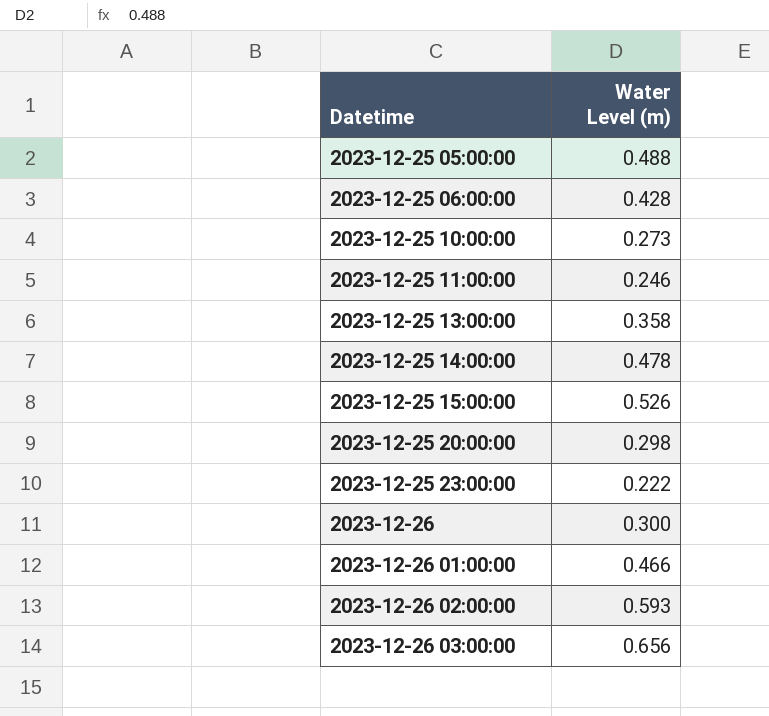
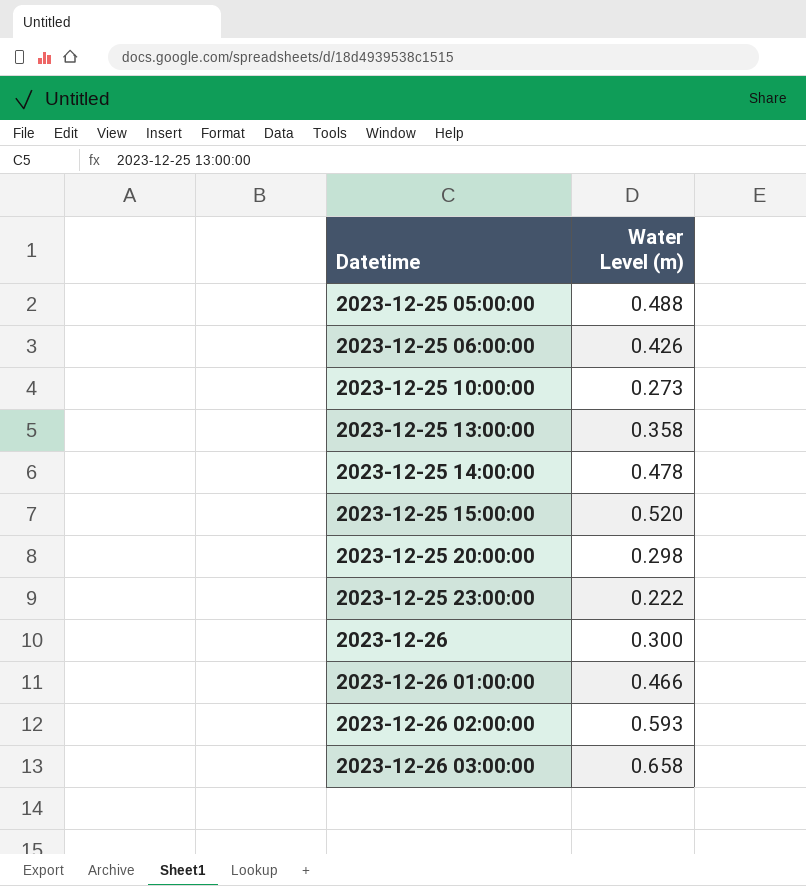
row 2023-12-25 11:00:00: 0.246 -> none
2023-12-25 06:00:00 | Water Level (m): 0.428 -> 0.426
2023-12-25 15:00:00 | Water Level (m): 0.526 -> 0.520
2023-12-26 03:00:00 | Water Level (m): 0.656 -> 0.658

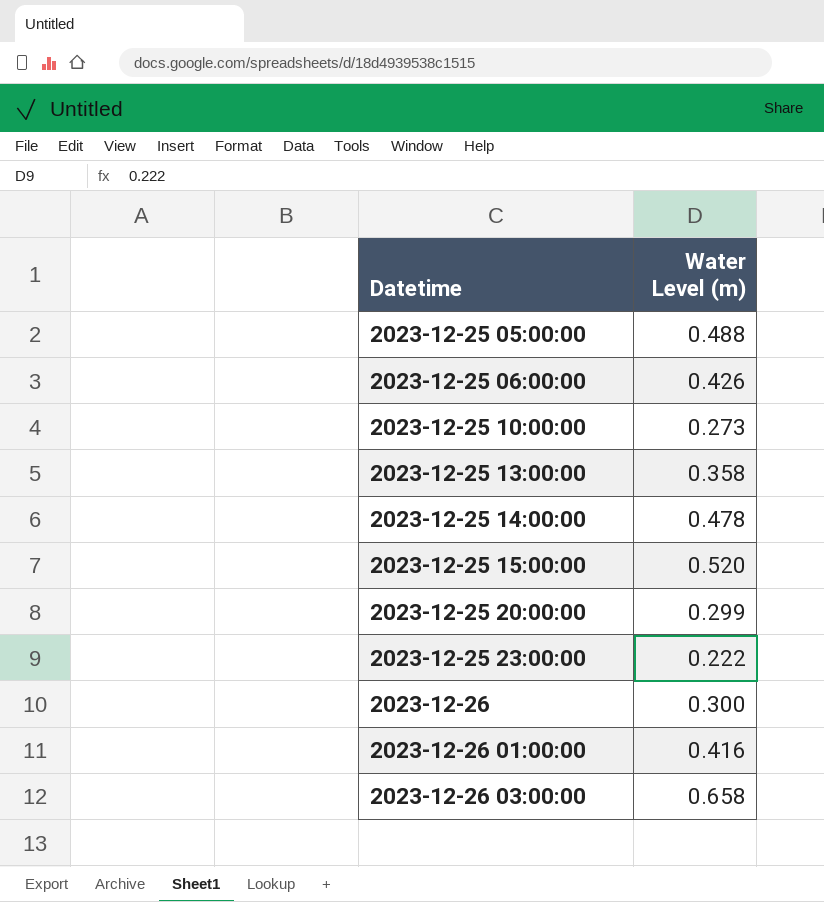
row 2023-12-26 02:00:00: 0.593 -> none
2023-12-25 20:00:00 | Water Level (m): 0.298 -> 0.299
2023-12-26 01:00:00 | Water Level (m): 0.466 -> 0.416

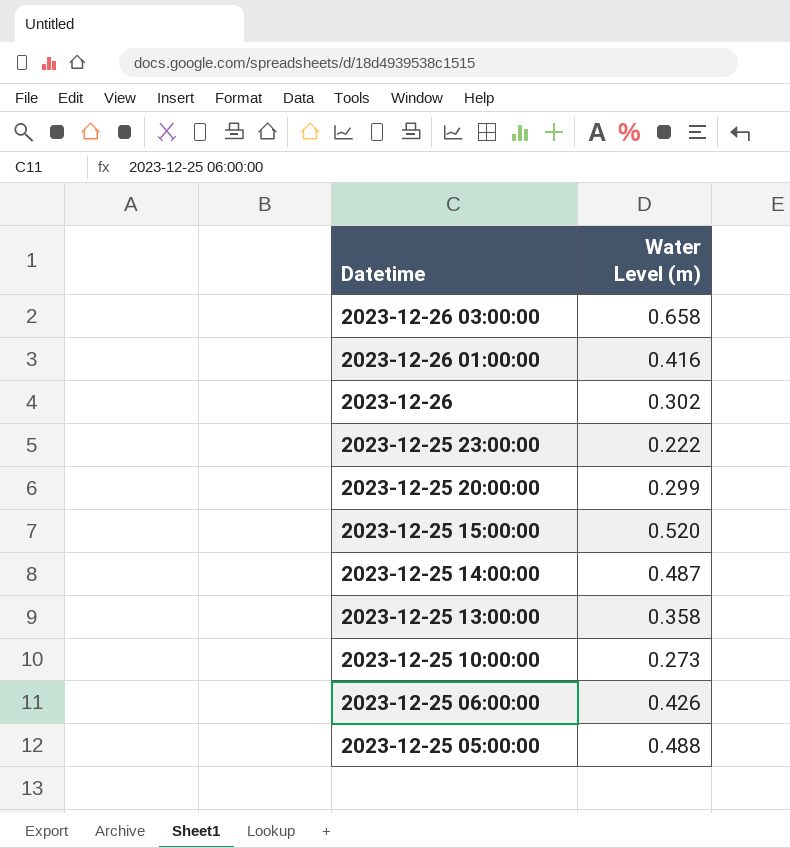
row order: Datetime ascending -> Datetime descending
2023-12-26 | Water Level (m): 0.300 -> 0.302
2023-12-25 14:00:00 | Water Level (m): 0.478 -> 0.487

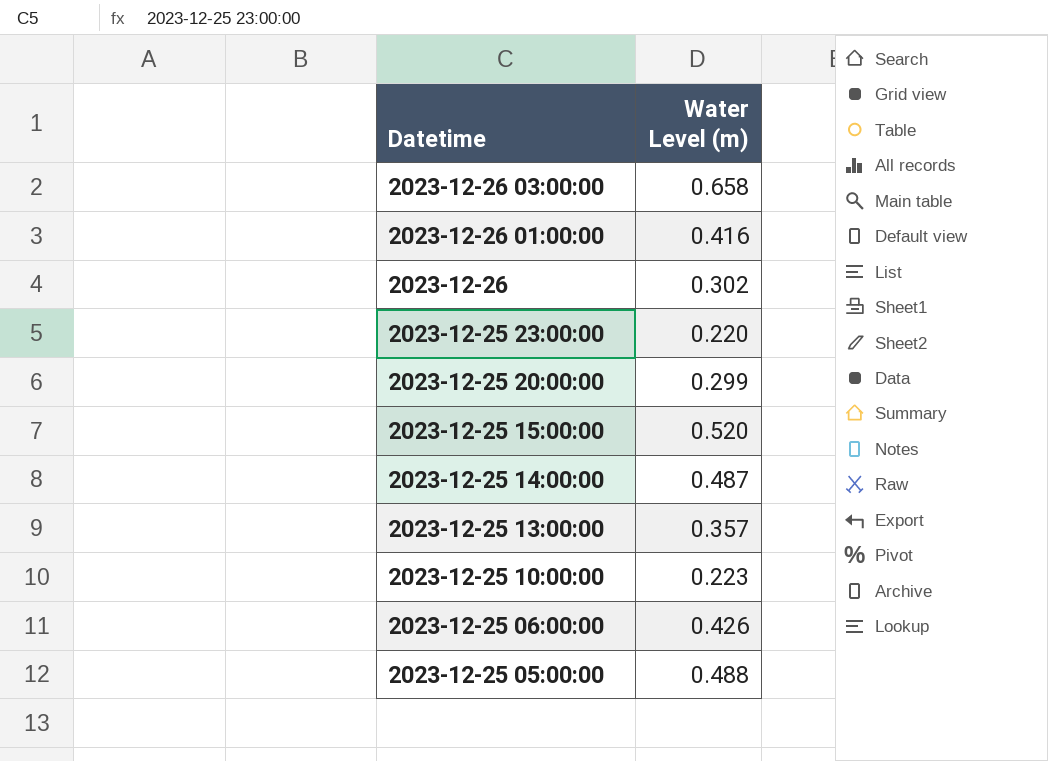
2023-12-25 23:00:00 | Water Level (m): 0.222 -> 0.220
2023-12-25 13:00:00 | Water Level (m): 0.358 -> 0.357
2023-12-25 10:00:00 | Water Level (m): 0.273 -> 0.223

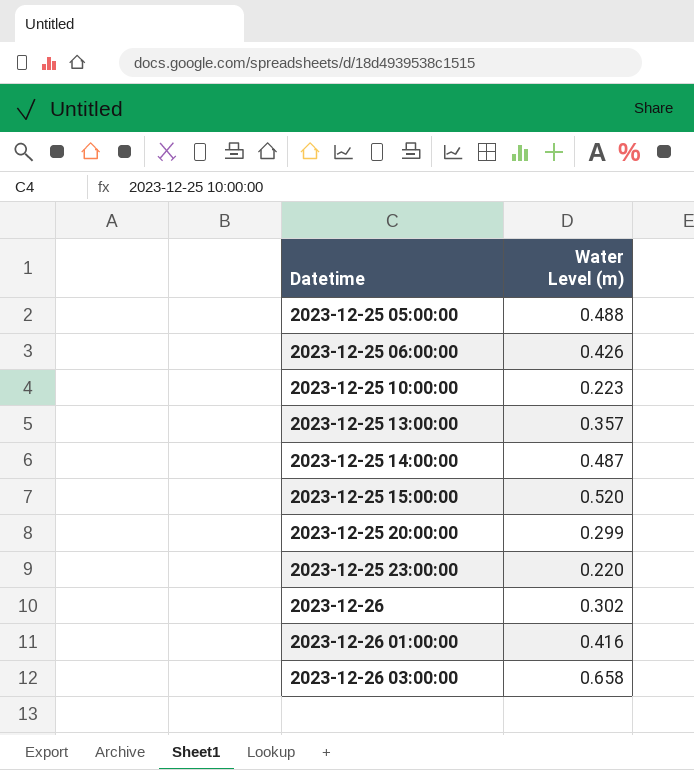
row order: Datetime descending -> Datetime ascending

